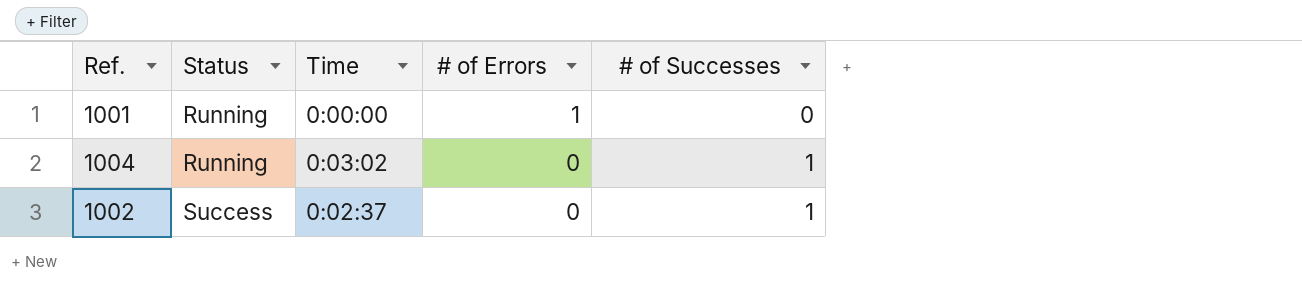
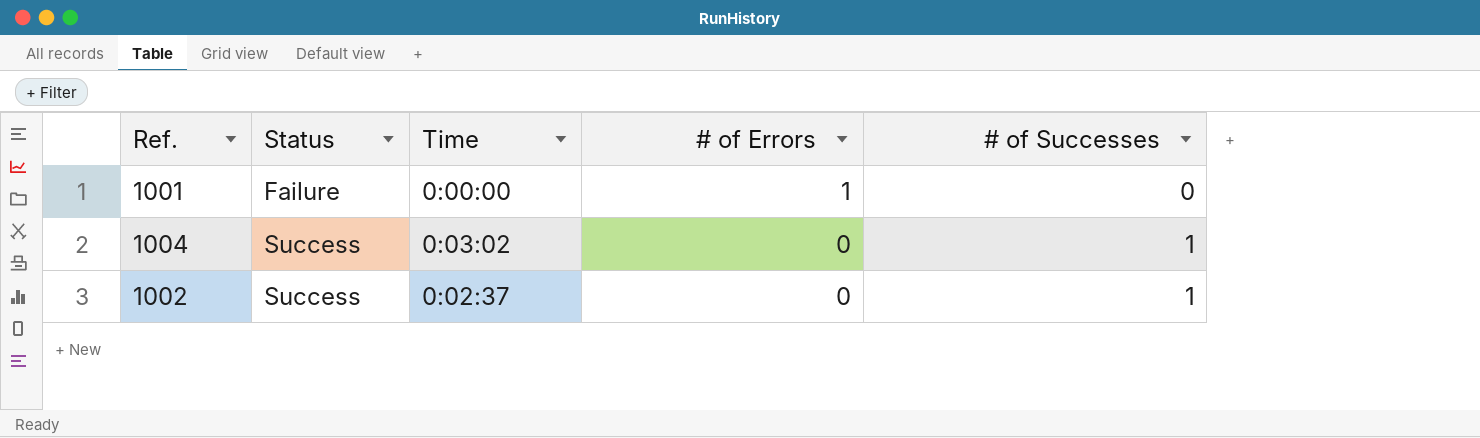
1001 | Status: Running -> Failure
1004 | Status: Running -> Success

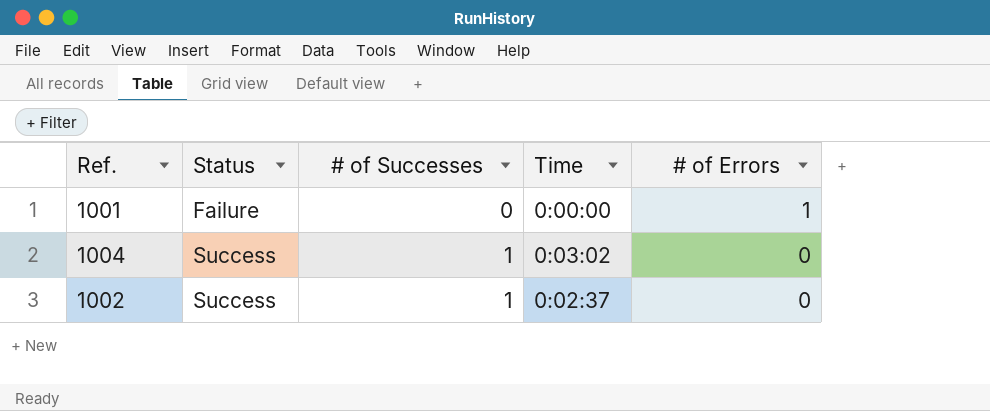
column # of Successes | position: 5 -> 3

